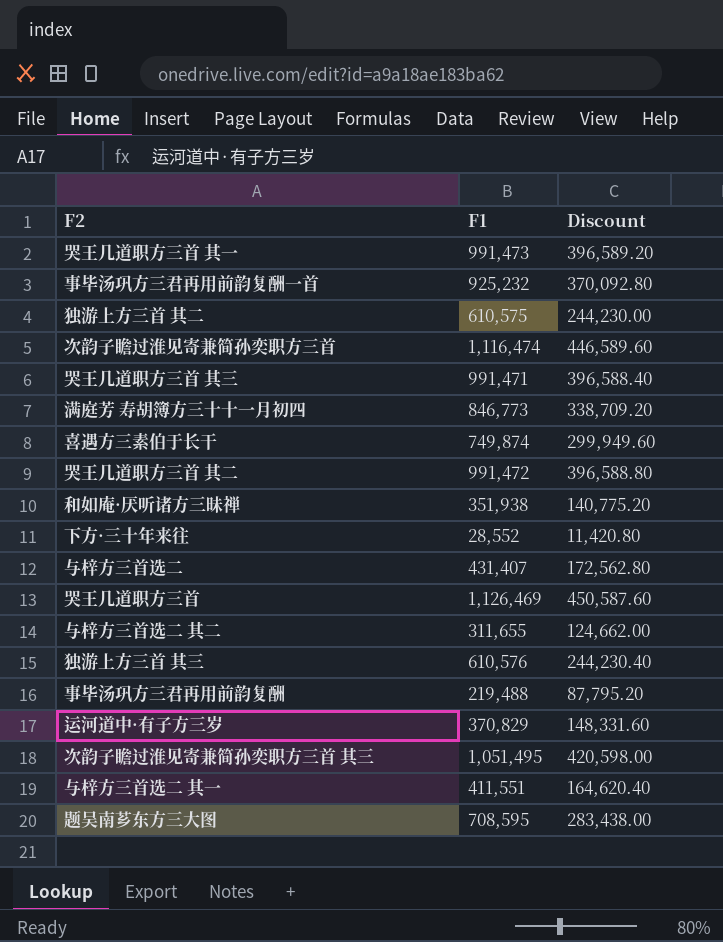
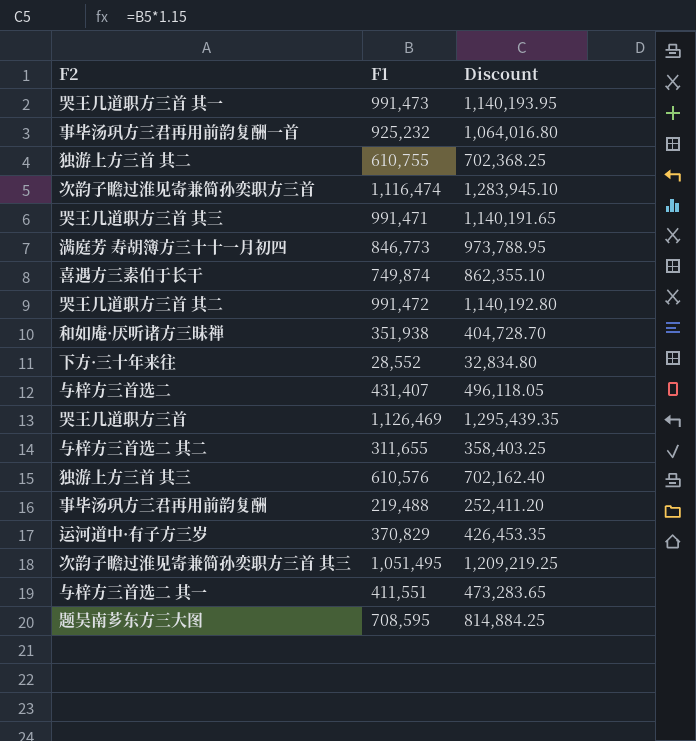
column Discount | formula: [F1] * 0.4 -> [F1] * 1.15
独游上方三首 其二 | F1: 610,575 -> 610,755

